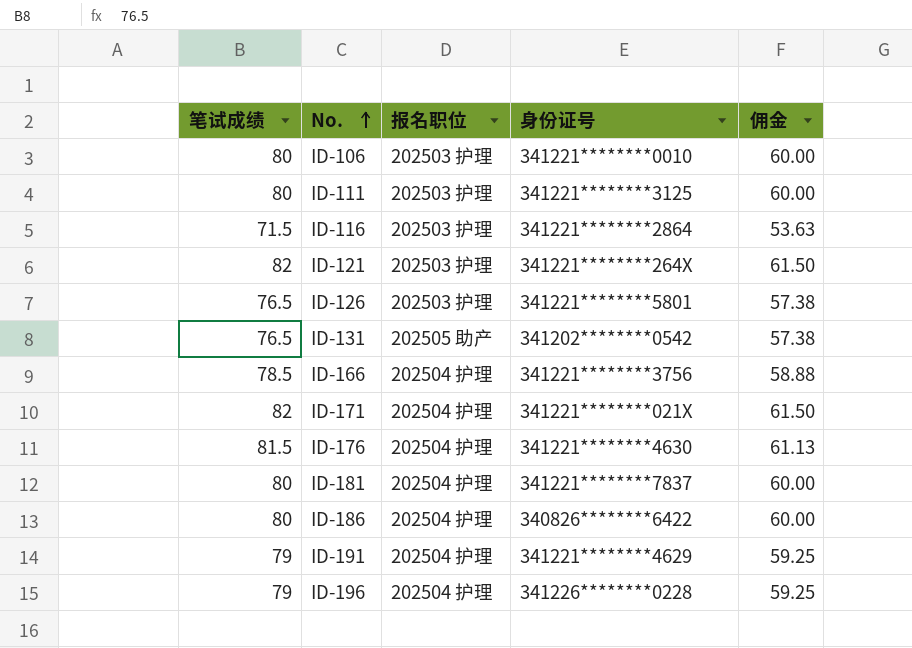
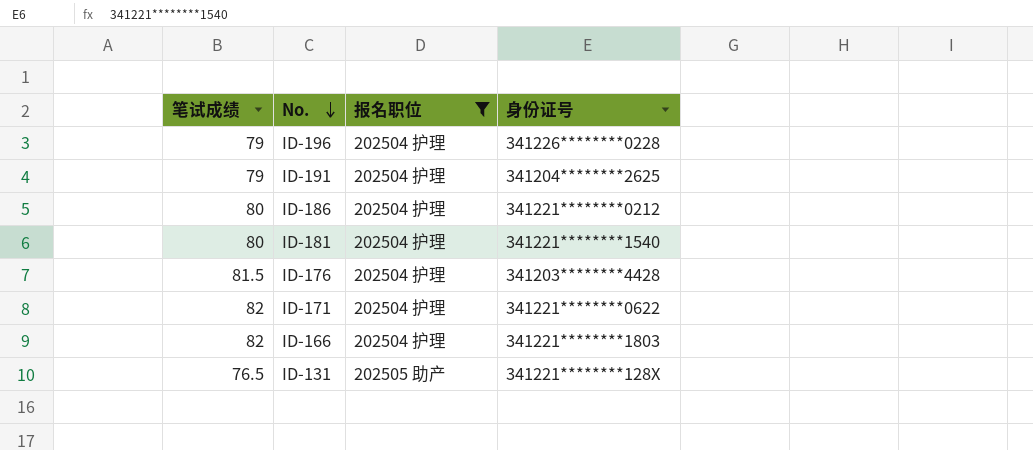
filter: none -> 报名职位 != 202503 护理
row order: No. ascending -> No. descending
column 佣金 | formula: [笔试成绩] * 0.75 -> none
ID-191 | 身份证号: 341221********4629 -> 341204********2625
ID-186 | 身份证号: 340826********6422 -> 341221********0212
ID-181 | 身份证号: 341221********7837 -> 341221********1540
ID-176 | 身份证号: 341221********4630 -> 341203********4428
ID-171 | 身份证号: 341221********021X -> 341221********0622
ID-166 | 笔试成绩: 78.5 -> 82
ID-166 | 身份证号: 341221********3756 -> 341221********1803
ID-131 | 身份证号: 341202********0542 -> 341221********128X

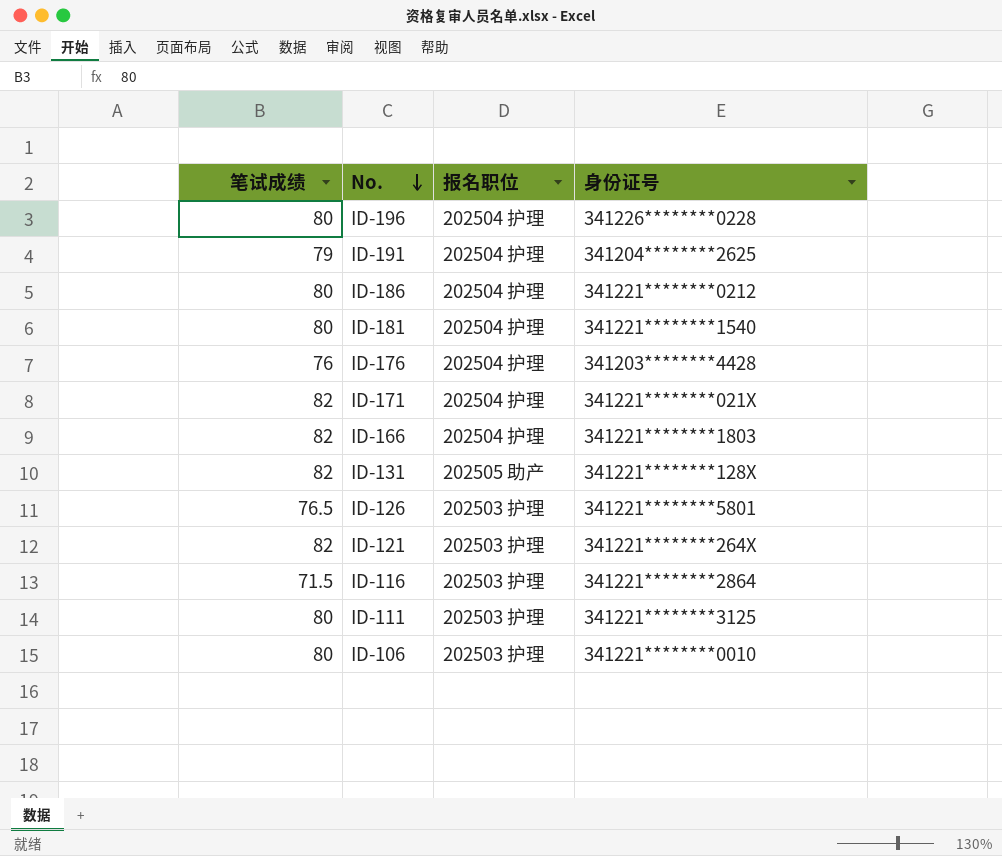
filter: 报名职位 != 202503 护理 -> none
ID-196 | 笔试成绩: 79 -> 80
ID-176 | 笔试成绩: 81.5 -> 76
ID-171 | 身份证号: 341221********0622 -> 341221********021X
ID-131 | 笔试成绩: 76.5 -> 82

